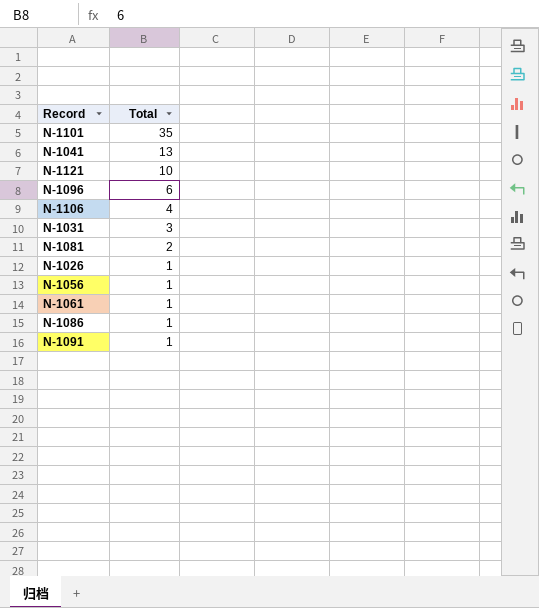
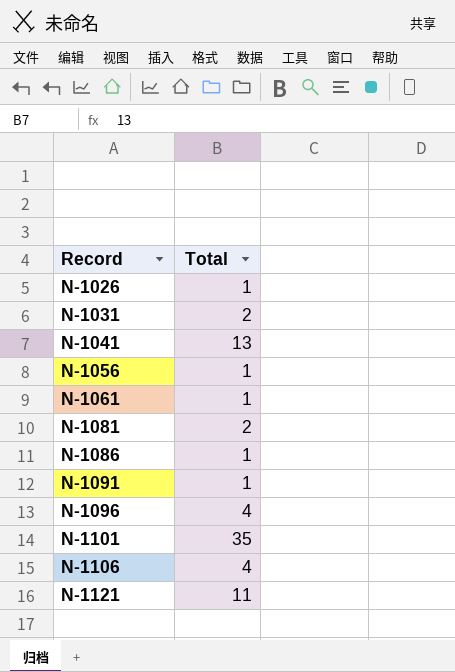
row order: Total descending -> Record ascending
N-1031 | Total: 3 -> 2
N-1096 | Total: 6 -> 4
N-1121 | Total: 10 -> 11

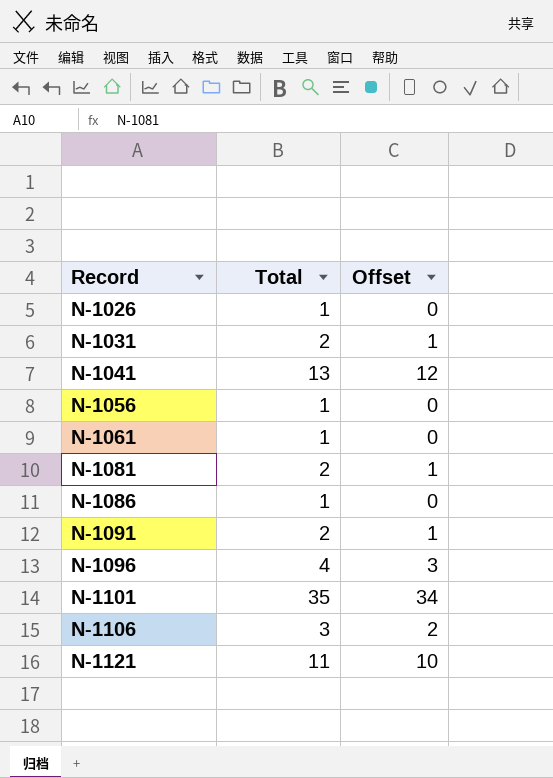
column Offset | formula: none -> [Total] - 1
N-1091 | Total: 1 -> 2
N-1106 | Total: 4 -> 3

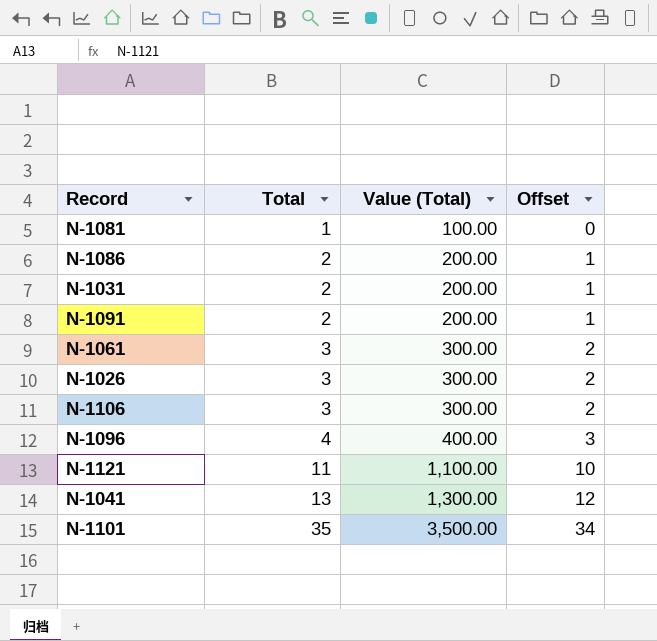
row order: Record ascending -> Total ascending
column Value (Total) | formula: none -> [Total] * 100
row N-1056: 1 | 0 -> none
N-1081 | Total: 2 -> 1
N-1081 | Offset: 1 -> 0
N-1086 | Total: 1 -> 2
N-1086 | Offset: 0 -> 1
N-1061 | Total: 1 -> 3
N-1061 | Offset: 0 -> 2
N-1026 | Total: 1 -> 3
N-1026 | Offset: 0 -> 2

